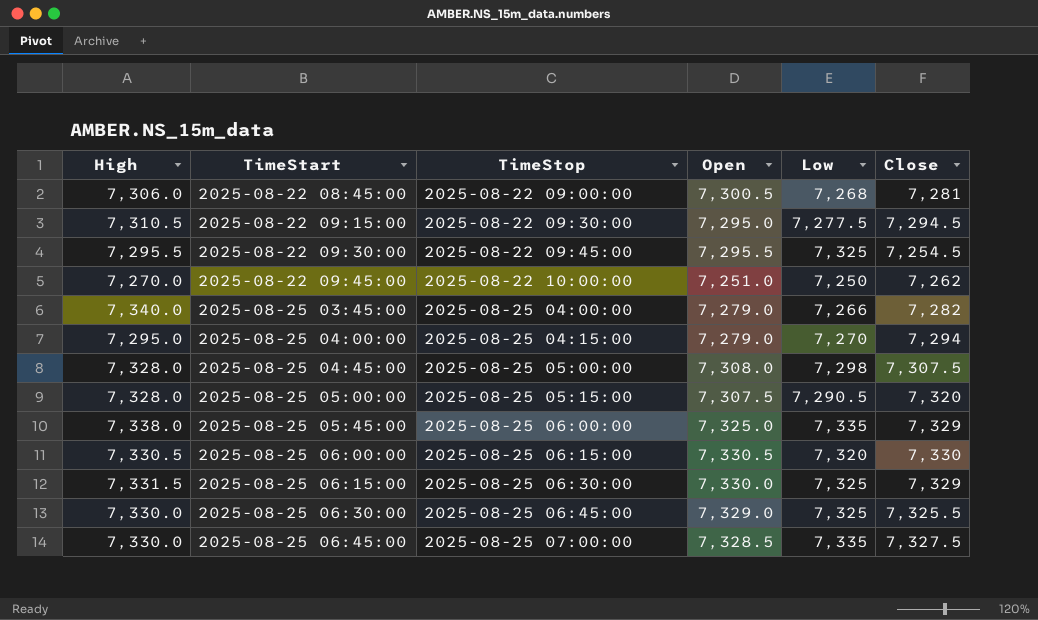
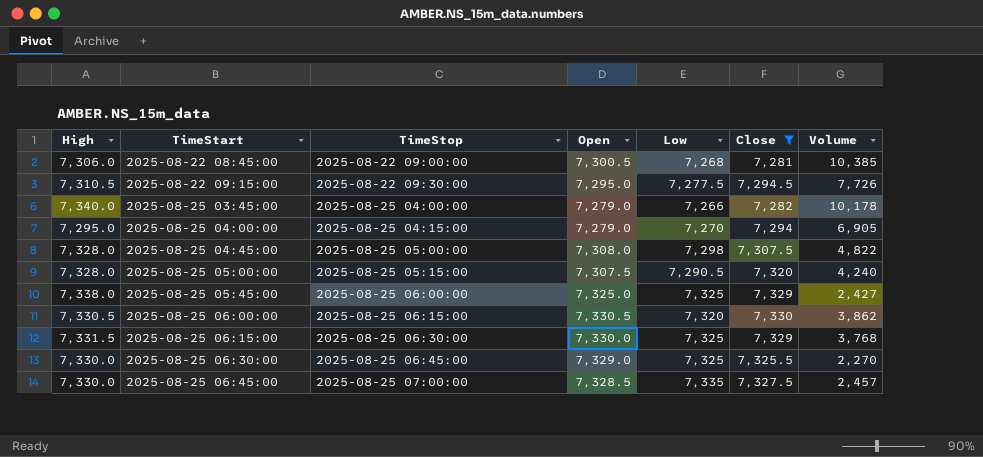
filter: none -> Close >= 7,281
column Volume | position: none -> 7
2025-08-25 05:45:00 | Low: 7,335 -> 7,325

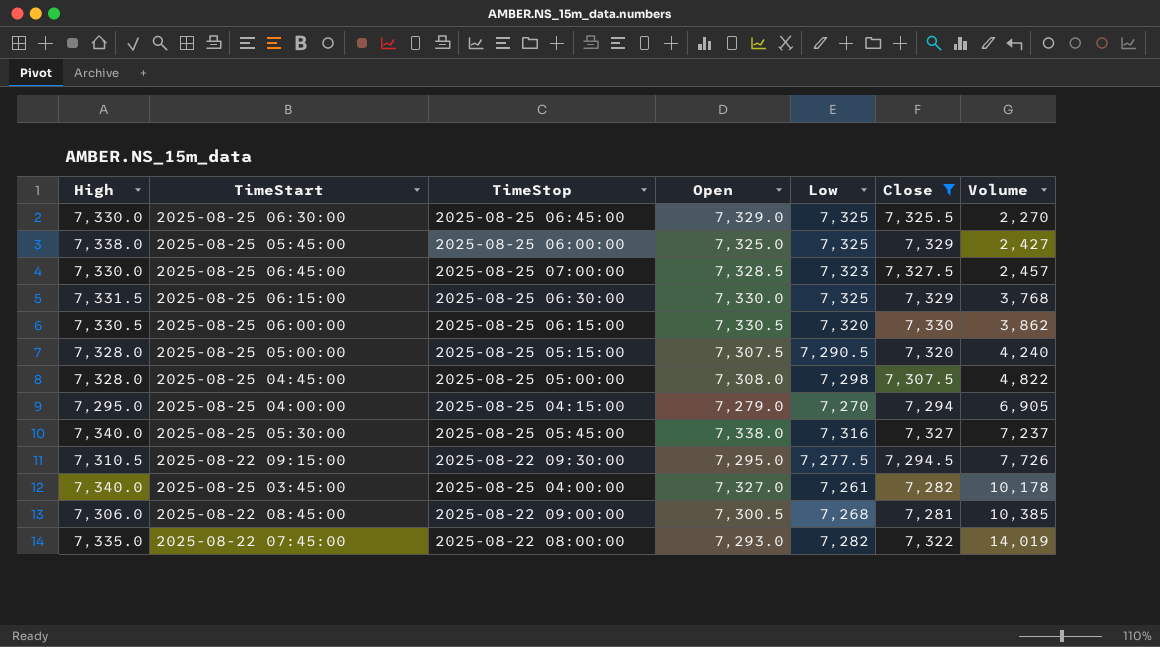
row order: TimeStart ascending -> Volume ascending
2025-08-25 06:45:00 | Low: 7,335 -> 7,323
row 2025-08-25 05:30:00: none -> 7,340.0 | 2025-08-25 05:45:00 | 7,338.0 | 7,316 | 7,327 | 7,237
2025-08-25 03:45:00 | Open: 7,279.0 -> 7,327.0
2025-08-25 03:45:00 | Low: 7,266 -> 7,261
row 2025-08-22 07:45:00: none -> 7,335.0 | 2025-08-22 08:00:00 | 7,293.0 | 7,282 | 7,322 | 14,019

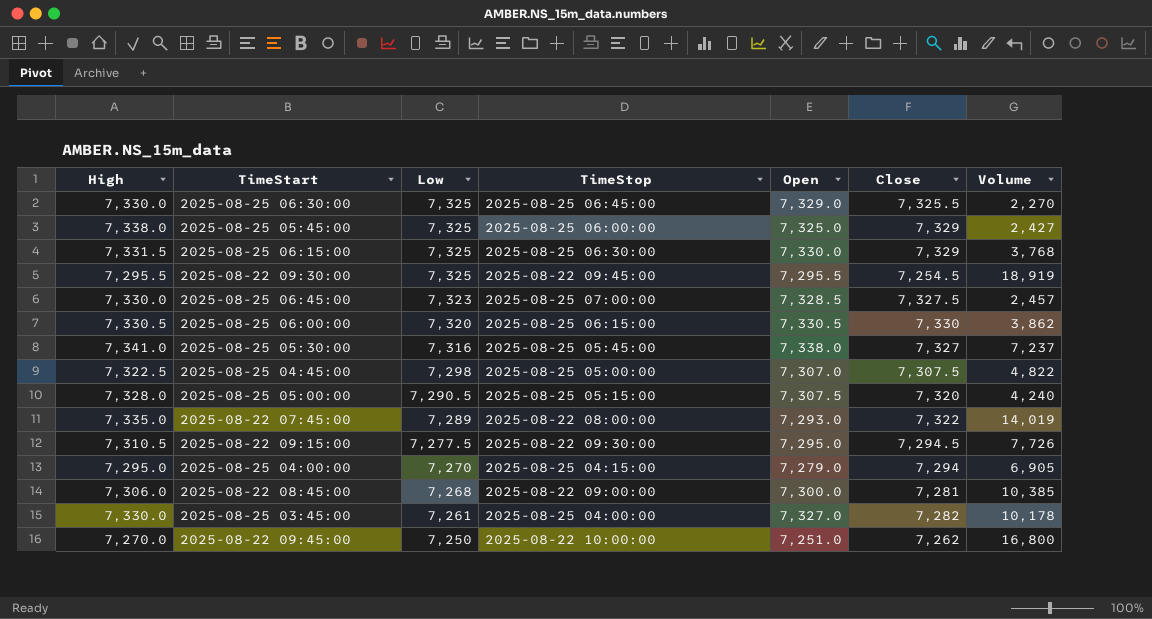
filter: Close >= 7,281 -> none
row order: Volume ascending -> Low descending
column Low | position: 5 -> 3
2025-08-25 05:30:00 | High: 7,340.0 -> 7,341.0
2025-08-25 04:45:00 | High: 7,328.0 -> 7,322.5
2025-08-25 04:45:00 | Open: 7,308.0 -> 7,307.0
2025-08-22 07:45:00 | Low: 7,282 -> 7,289
2025-08-22 08:45:00 | Open: 7,300.5 -> 7,300.0
2025-08-25 03:45:00 | High: 7,340.0 -> 7,330.0

